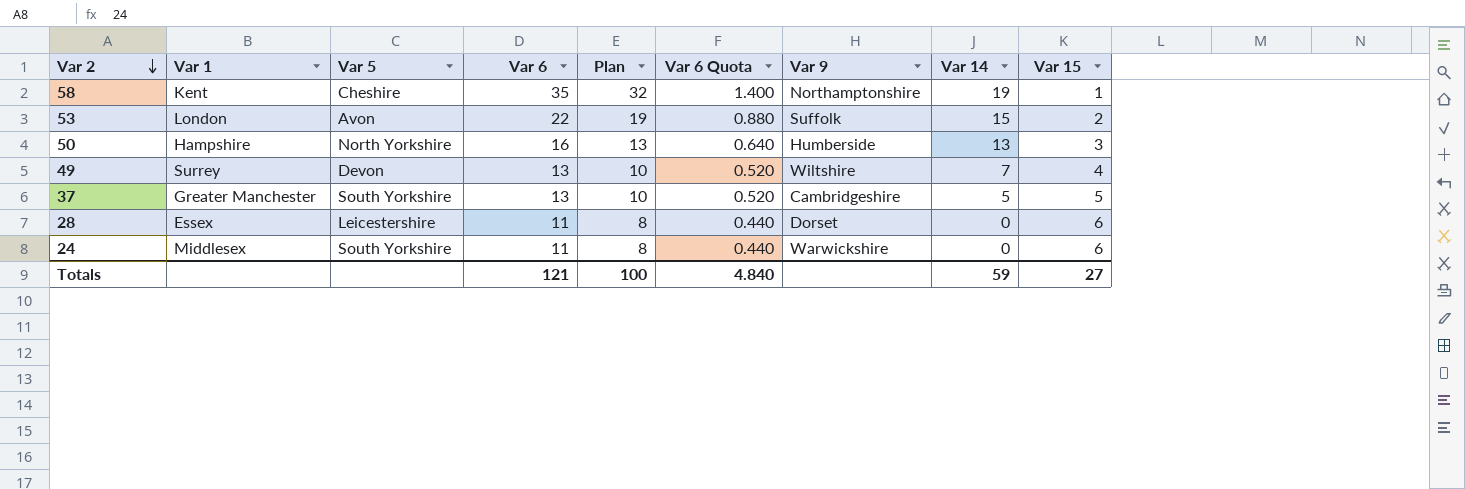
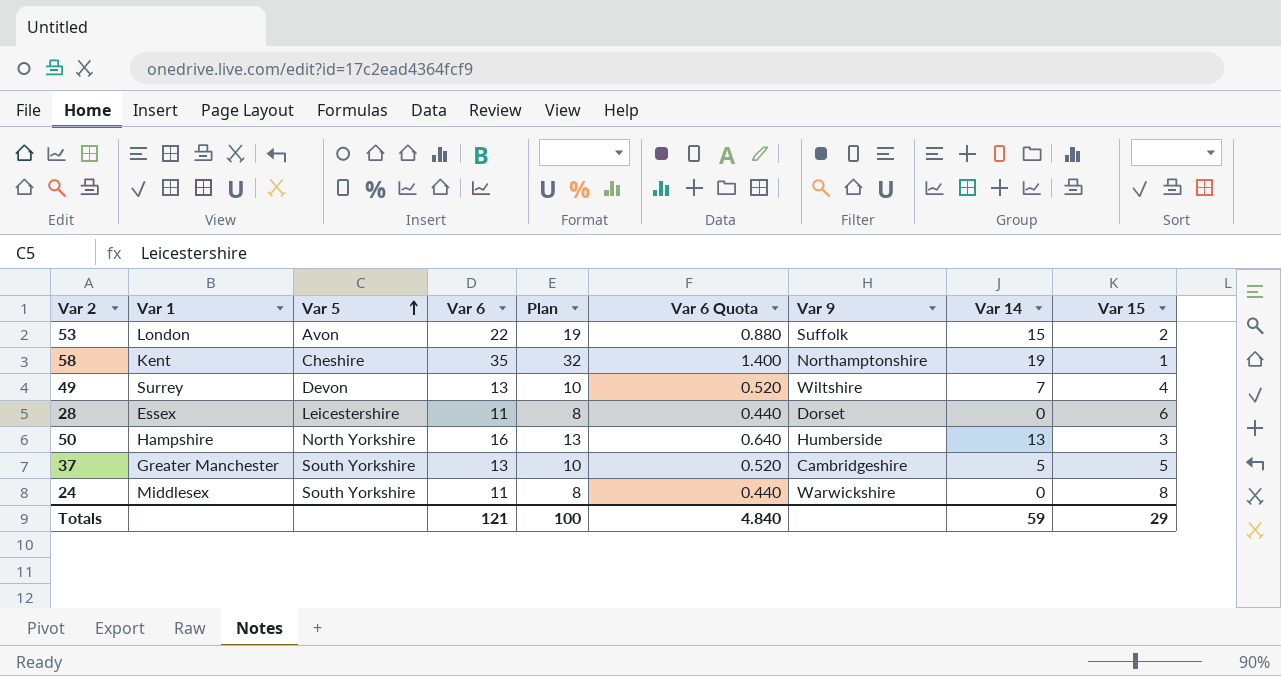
row order: Var 2 descending -> Var 5 ascending
24 | Var 15: 6 -> 8
Totals | Var 15: 27 -> 29

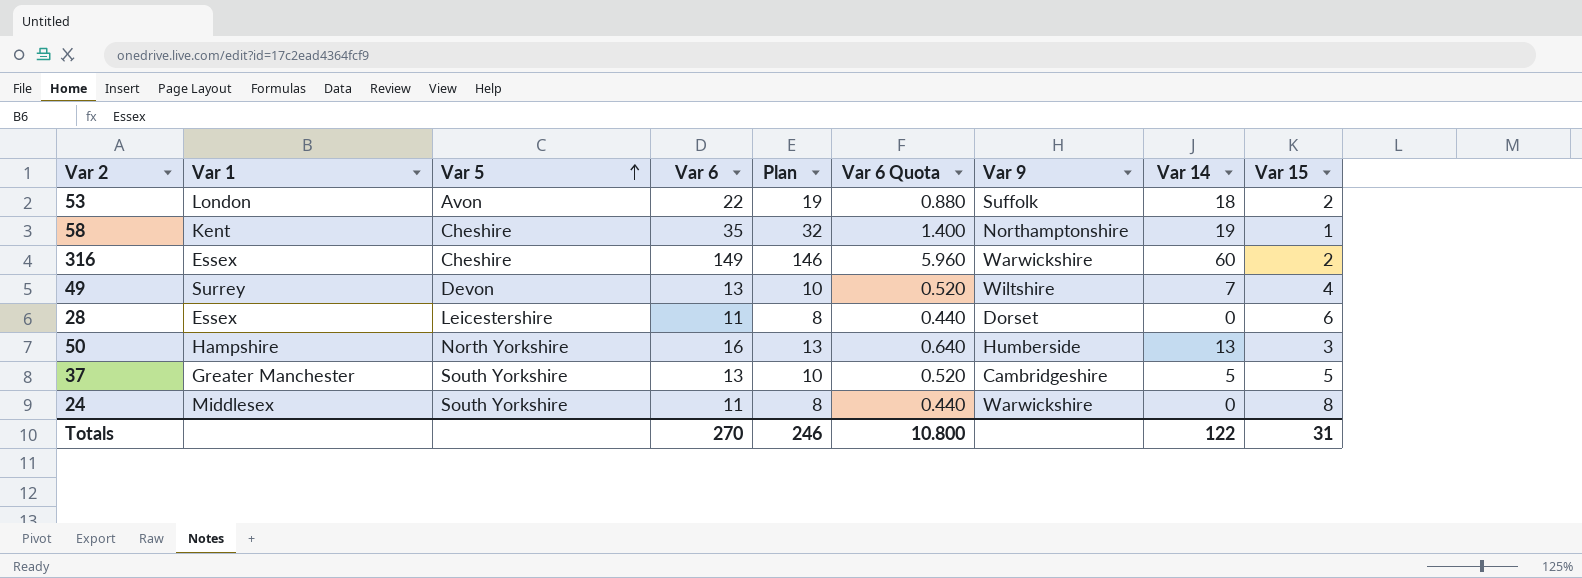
53 | Var 14: 15 -> 18
row 316: none -> Essex | Cheshire | 149 | 146 | 5.960 | Warwickshire | 60 | 2
Totals | Var 6: 121 -> 270
Totals | Plan: 100 -> 246
Totals | Var 6 Quota: 4.840 -> 10.800
Totals | Var 14: 59 -> 122
Totals | Var 15: 29 -> 31

